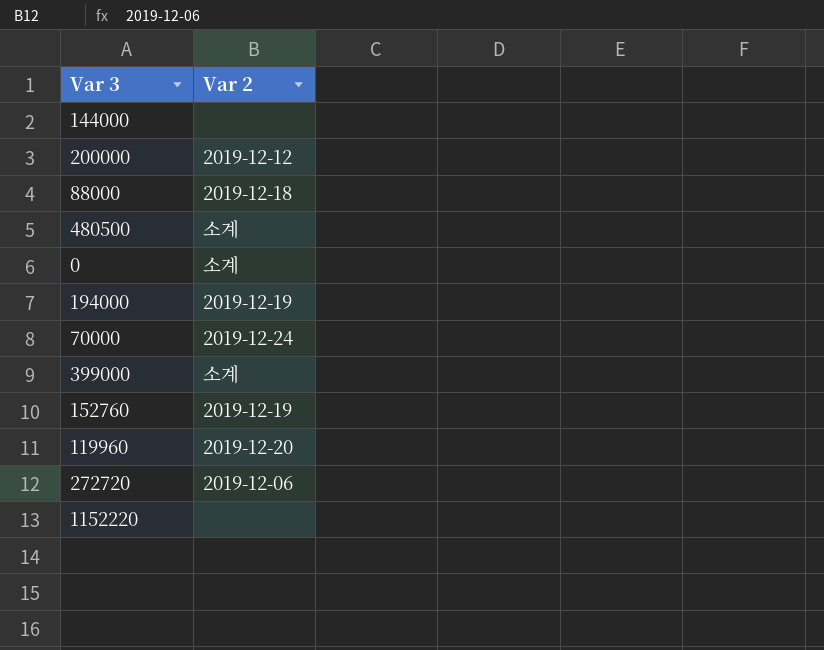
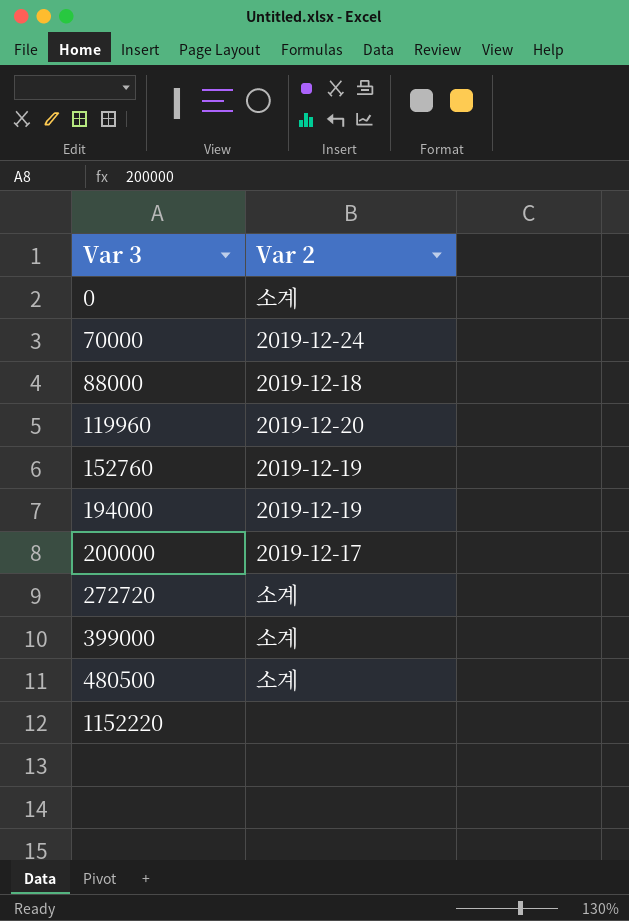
row order: none -> Var 3 ascending
row 144000: none -> none
200000 | Var 2: 2019-12-12 -> 2019-12-17
272720 | Var 2: 2019-12-06 -> 소계

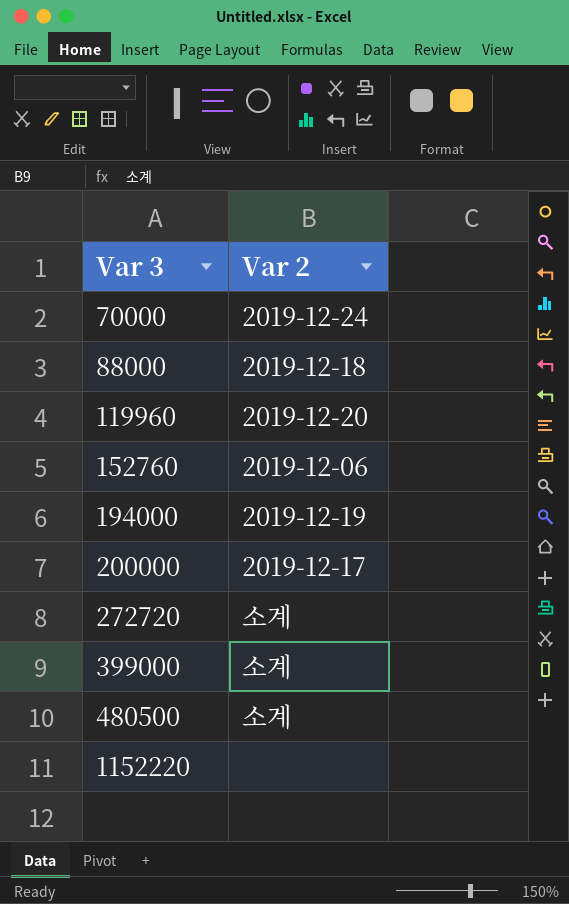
row 0: 소계 -> none
152760 | Var 2: 2019-12-19 -> 2019-12-06

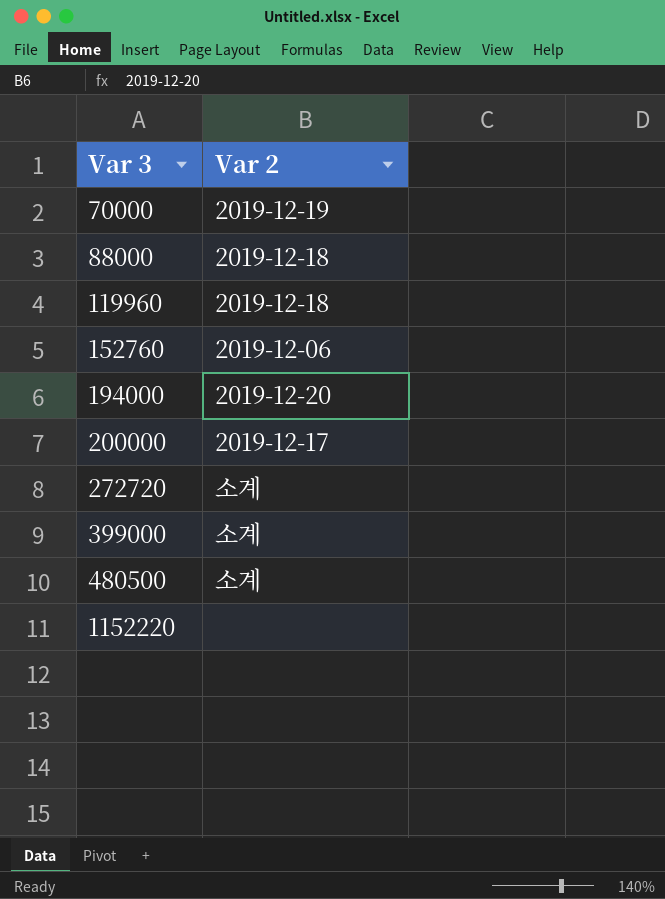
70000 | Var 2: 2019-12-24 -> 2019-12-19
119960 | Var 2: 2019-12-20 -> 2019-12-18
194000 | Var 2: 2019-12-19 -> 2019-12-20

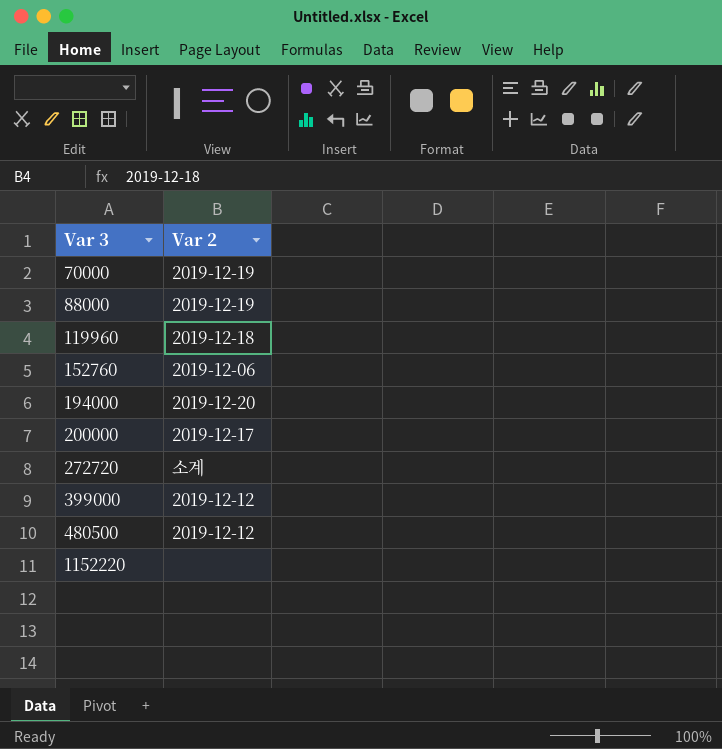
88000 | Var 2: 2019-12-18 -> 2019-12-19
399000 | Var 2: 소계 -> 2019-12-12
480500 | Var 2: 소계 -> 2019-12-12

